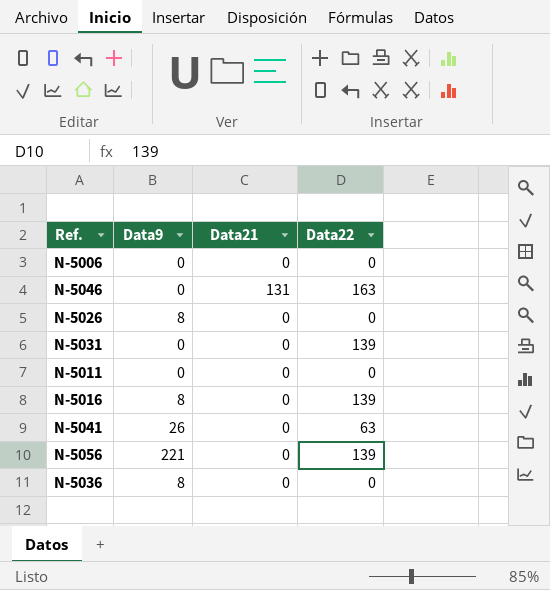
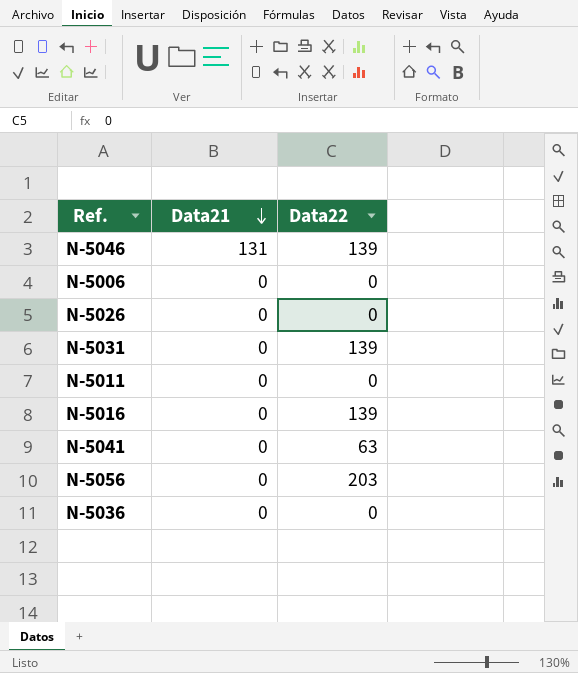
row order: none -> Data21 descending
column Data9 | position: 2 -> none
N-5046 | Data22: 163 -> 139
N-5056 | Data22: 139 -> 203

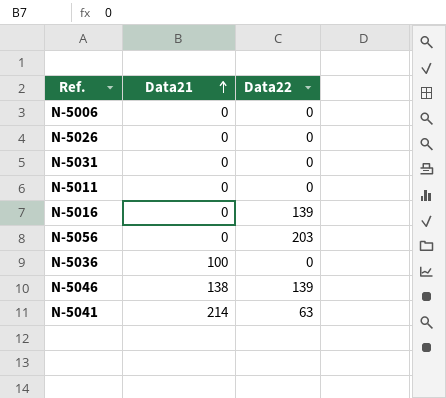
row order: Data21 descending -> Data21 ascending
N-5031 | Data22: 139 -> 0
N-5036 | Data21: 0 -> 100
N-5046 | Data21: 131 -> 138
N-5041 | Data21: 0 -> 214

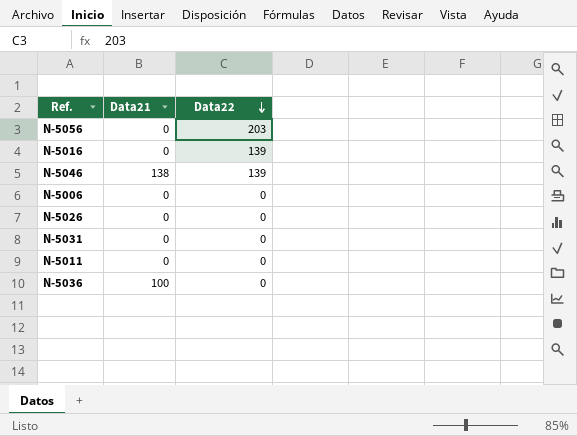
row order: Data21 ascending -> Data22 descending
row N-5041: 214 | 63 -> none

